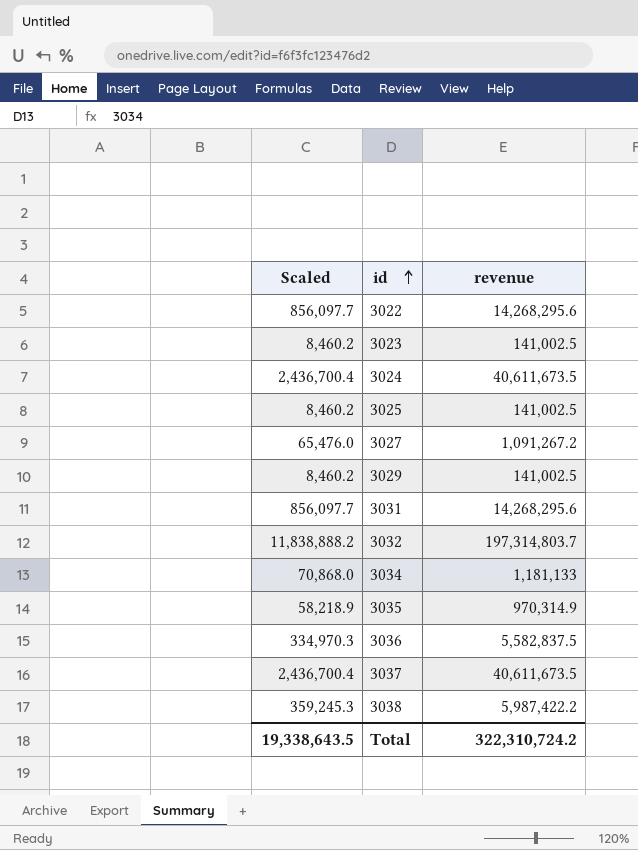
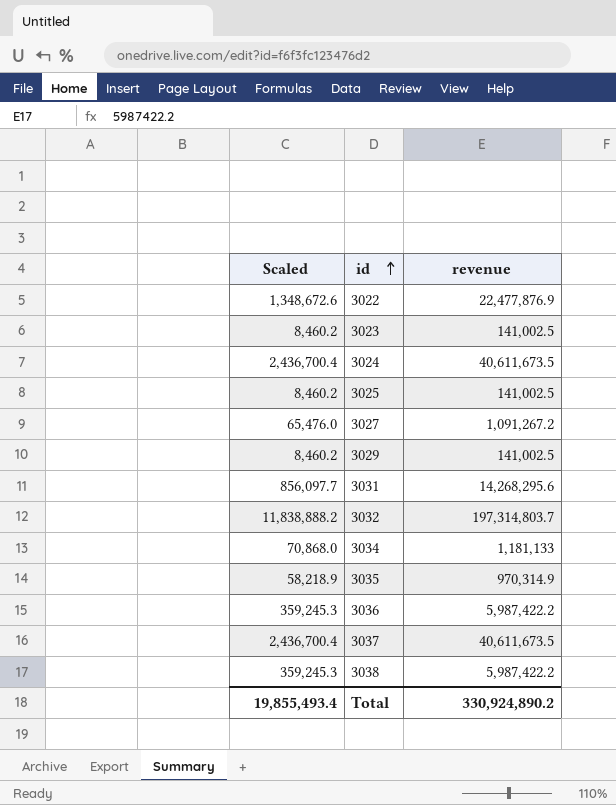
3022 | Scaled: 856,097.7 -> 1,348,672.6
3022 | revenue: 14,268,295.6 -> 22,477,876.9
3036 | Scaled: 334,970.3 -> 359,245.3
3036 | revenue: 5,582,837.5 -> 5,987,422.2
Total | Scaled: 19,338,643.5 -> 19,855,493.4
Total | revenue: 322,310,724.2 -> 330,924,890.2

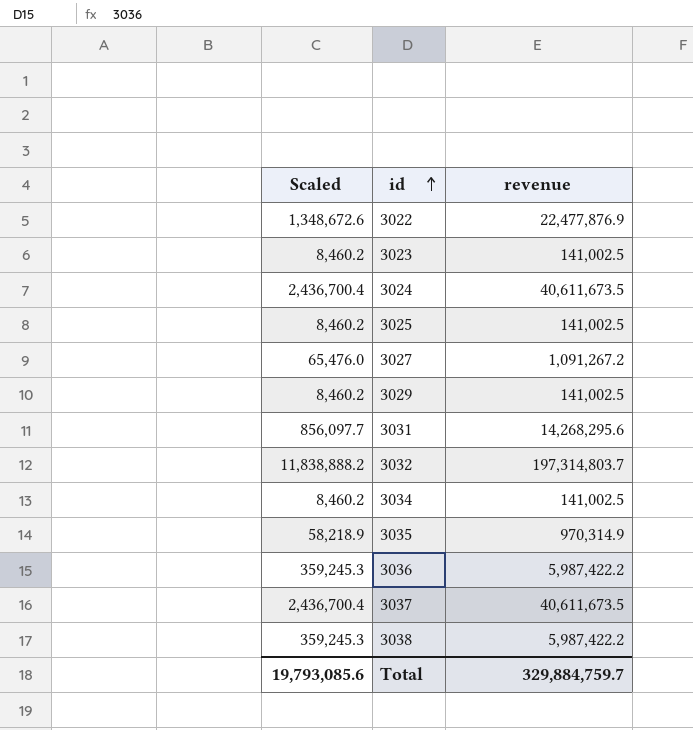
3034 | Scaled: 70,868.0 -> 8,460.2
3034 | revenue: 1,181,133 -> 141,002.5
Total | Scaled: 19,855,493.4 -> 19,793,085.6
Total | revenue: 330,924,890.2 -> 329,884,759.7

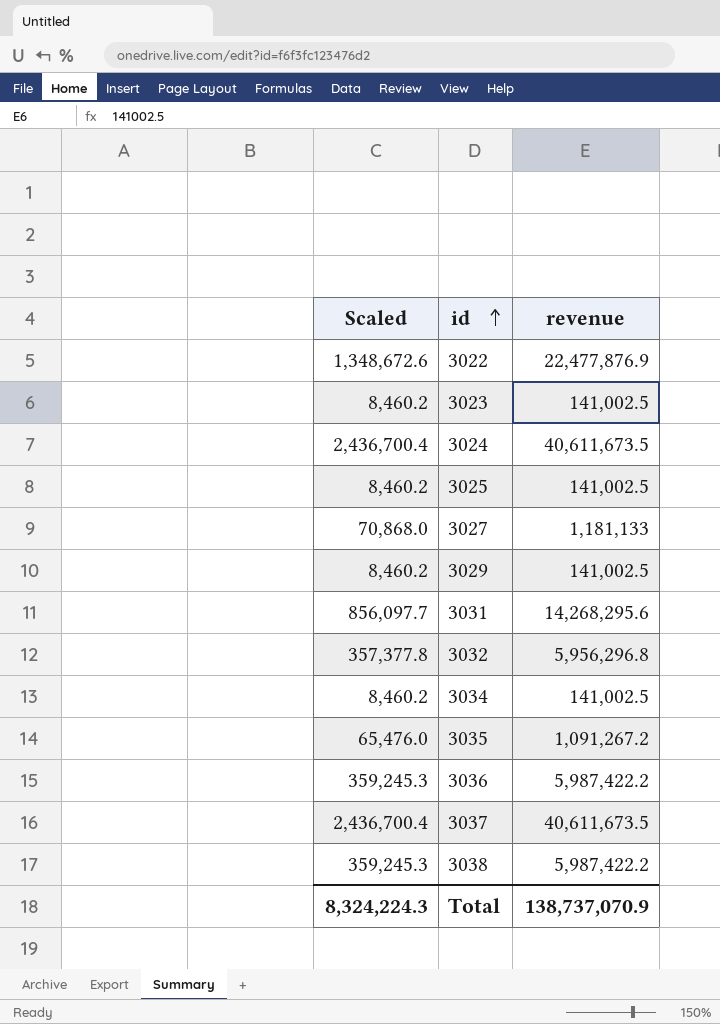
3027 | Scaled: 65,476.0 -> 70,868.0
3027 | revenue: 1,091,267.2 -> 1,181,133
3032 | Scaled: 11,838,888.2 -> 357,377.8
3032 | revenue: 197,314,803.7 -> 5,956,296.8
3035 | Scaled: 58,218.9 -> 65,476.0
3035 | revenue: 970,314.9 -> 1,091,267.2
Total | Scaled: 19,793,085.6 -> 8,324,224.3
Total | revenue: 329,884,759.7 -> 138,737,070.9

